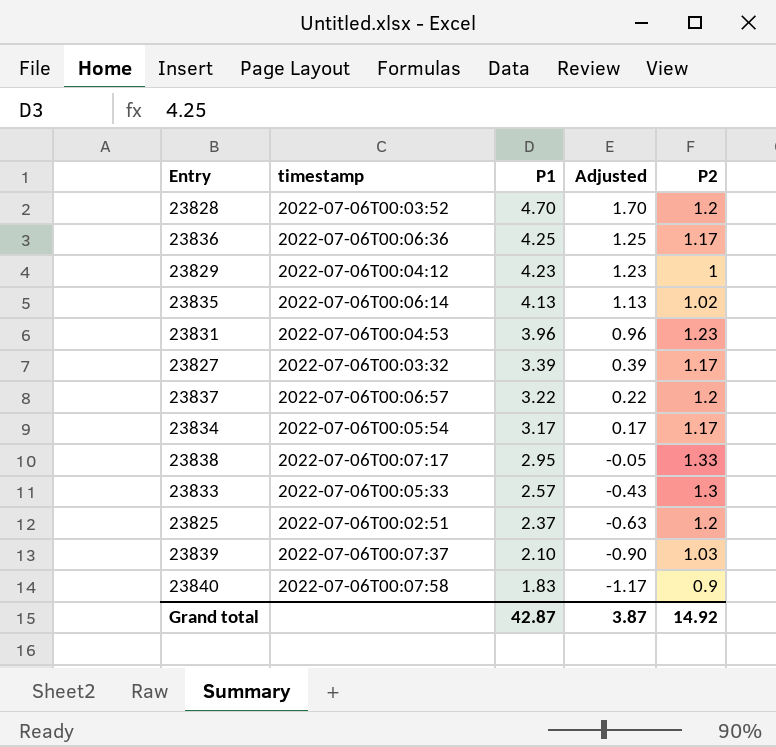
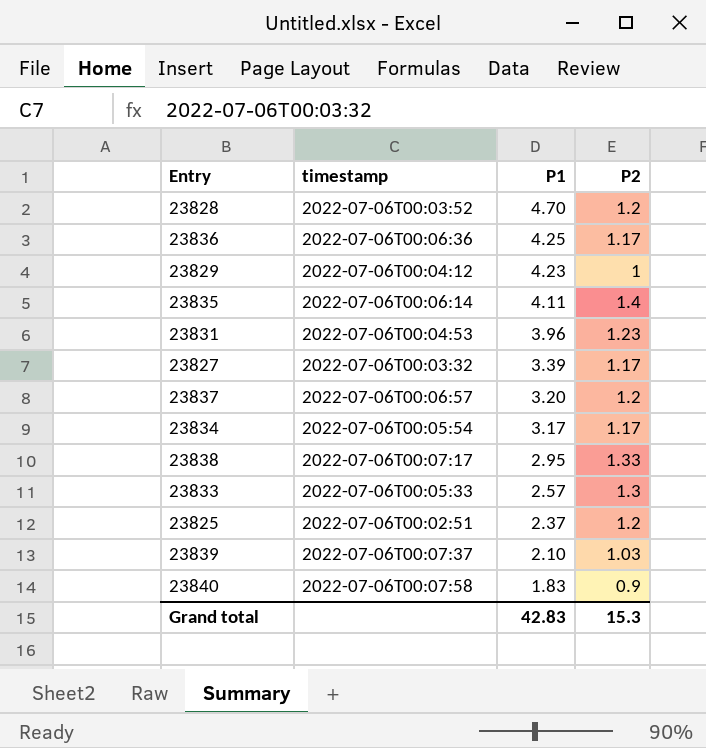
column Adjusted | formula: [P1] - 3 -> none
23835 | P1: 4.13 -> 4.11
23835 | P2: 1.02 -> 1.4
23837 | P1: 3.22 -> 3.20
Grand total | P1: 42.87 -> 42.83
Grand total | P2: 14.92 -> 15.3

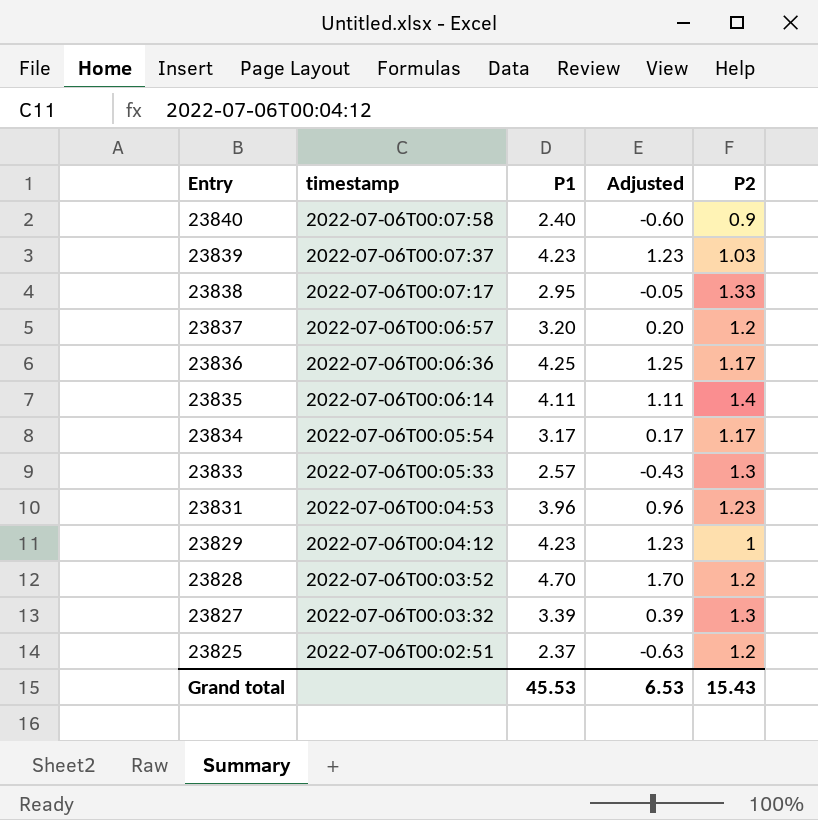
row order: P1 descending -> Entry descending
column Adjusted | formula: none -> [P1] - 3
23840 | P1: 1.83 -> 2.40
23839 | P1: 2.10 -> 4.23
23827 | P2: 1.17 -> 1.3
Grand total | P1: 42.83 -> 45.53
Grand total | P2: 15.3 -> 15.43

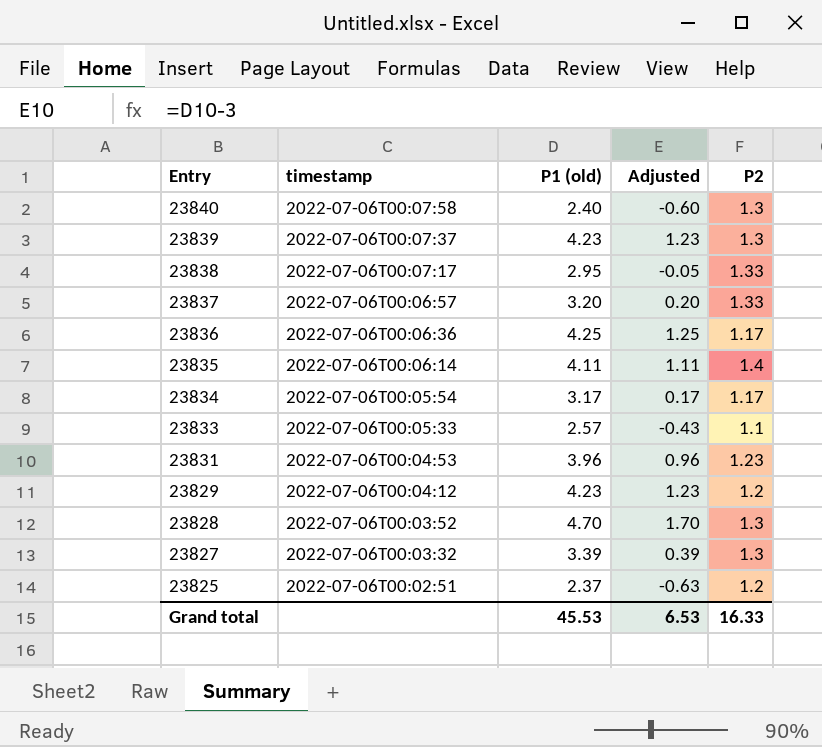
column name: P1 -> P1 (old)
23840 | P2: 0.9 -> 1.3
23839 | P2: 1.03 -> 1.3
23837 | P2: 1.2 -> 1.33
23833 | P2: 1.3 -> 1.1
23829 | P2: 1 -> 1.2
23828 | P2: 1.2 -> 1.3
Grand total | P2: 15.43 -> 16.33

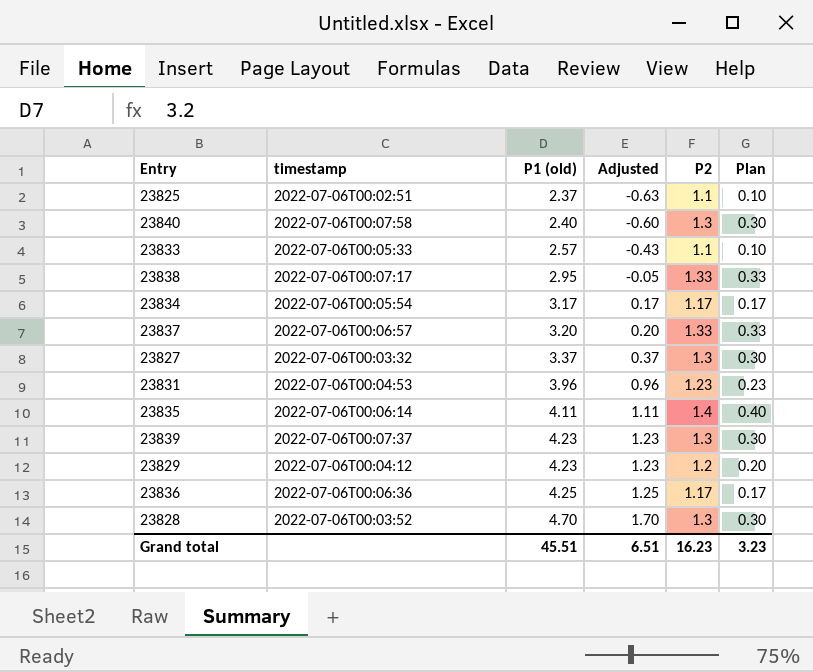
row order: Entry descending -> P1 (old) ascending
column Plan | formula: none -> [P2] - 1
23825 | P2: 1.2 -> 1.1
23827 | P1 (old): 3.39 -> 3.37
23827 | Adjusted: 0.39 -> 0.37
Grand total | P1 (old): 45.53 -> 45.51
Grand total | Adjusted: 6.53 -> 6.51
Grand total | P2: 16.33 -> 16.23

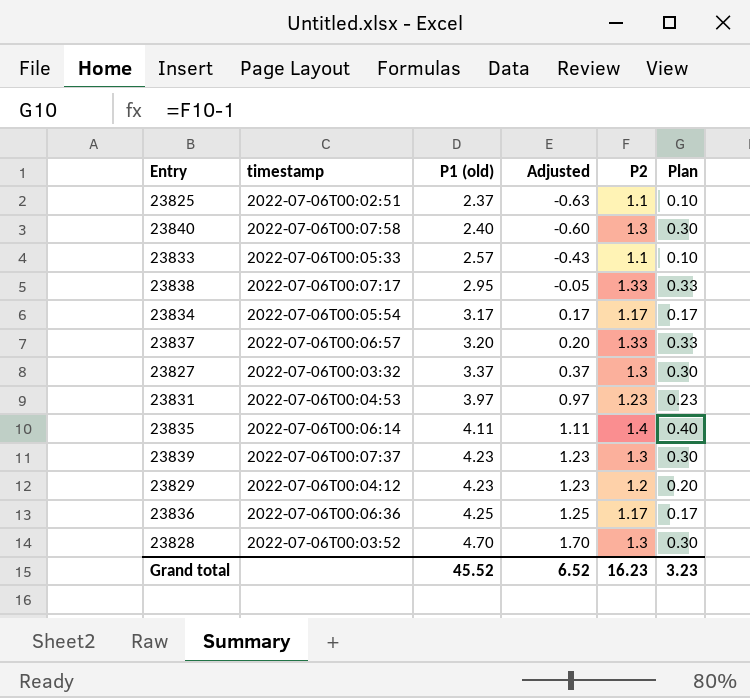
23831 | P1 (old): 3.96 -> 3.97
23831 | Adjusted: 0.96 -> 0.97
Grand total | P1 (old): 45.51 -> 45.52
Grand total | Adjusted: 6.51 -> 6.52

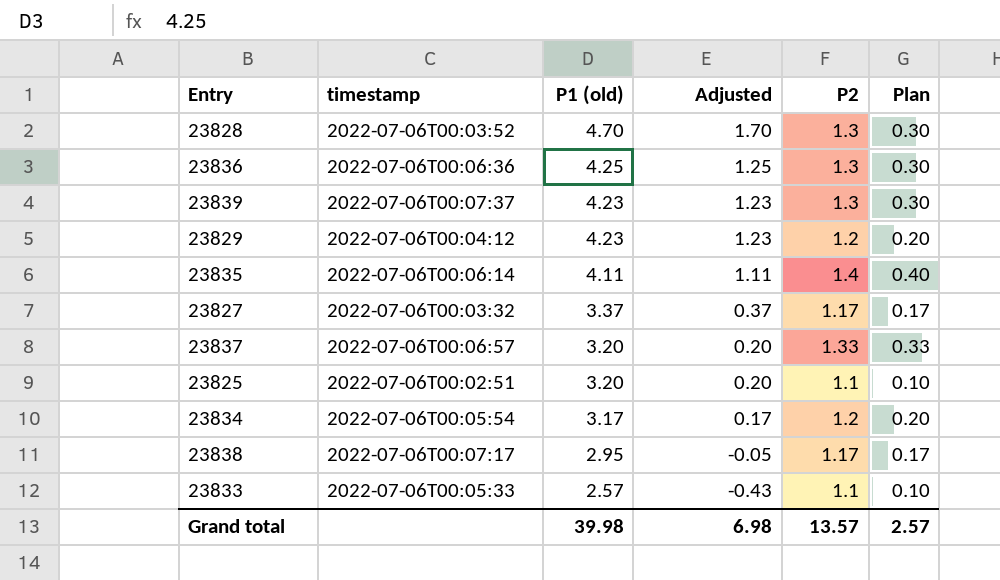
row order: P1 (old) ascending -> P1 (old) descending
row 23840: 2022-07-06T00:07:58 | 2.40 | -0.60 | 1.3 | 0.30 -> none
row 23831: 2022-07-06T00:04:53 | 3.97 | 0.97 | 1.23 | 0.23 -> none
23836 | P2: 1.17 -> 1.3
23836 | Plan: 0.17 -> 0.30
23827 | P2: 1.3 -> 1.17
23827 | Plan: 0.30 -> 0.17
23825 | P1 (old): 2.37 -> 3.20
23825 | Adjusted: -0.63 -> 0.20
23834 | P2: 1.17 -> 1.2
23834 | Plan: 0.17 -> 0.20
23838 | P2: 1.33 -> 1.17
23838 | Plan: 0.33 -> 0.17
Grand total | P1 (old): 45.52 -> 39.98
Grand total | Adjusted: 6.52 -> 6.98
Grand total | P2: 16.23 -> 13.57
Grand total | Plan: 3.23 -> 2.57

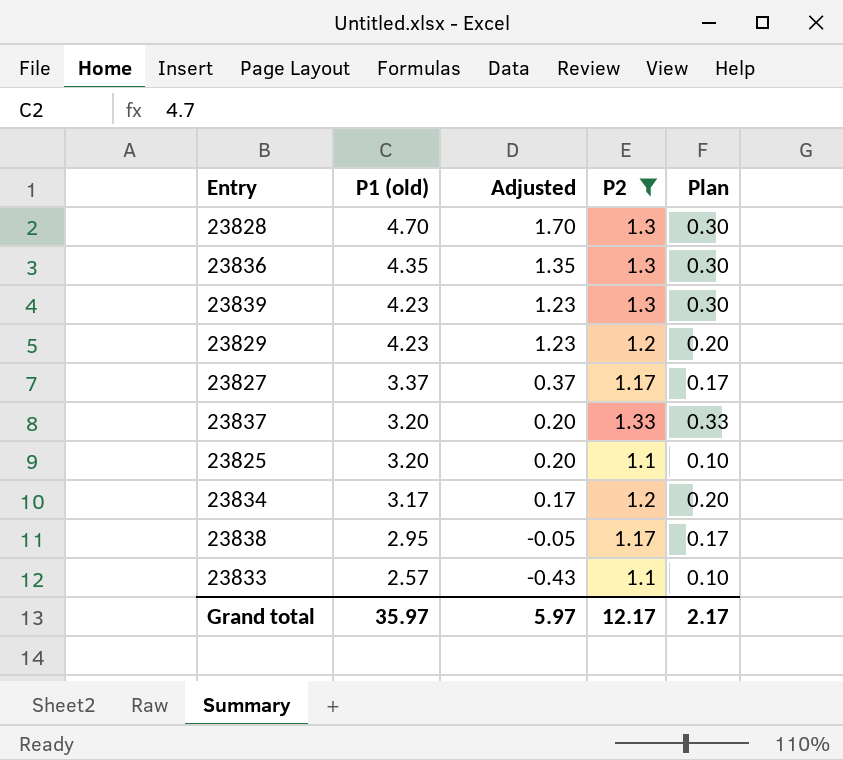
filter: none -> P2 != 1.4
column timestamp | position: 2 -> none
23836 | P1 (old): 4.25 -> 4.35
23836 | Adjusted: 1.25 -> 1.35
Grand total | P1 (old): 39.98 -> 35.97
Grand total | Adjusted: 6.98 -> 5.97
Grand total | P2: 13.57 -> 12.17
Grand total | Plan: 2.57 -> 2.17

